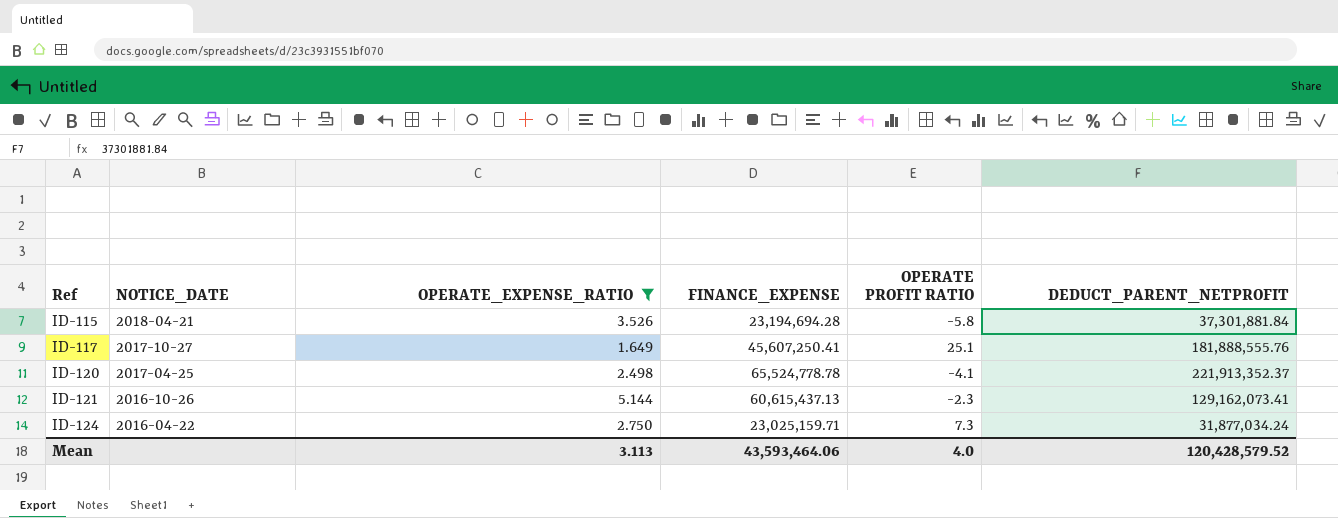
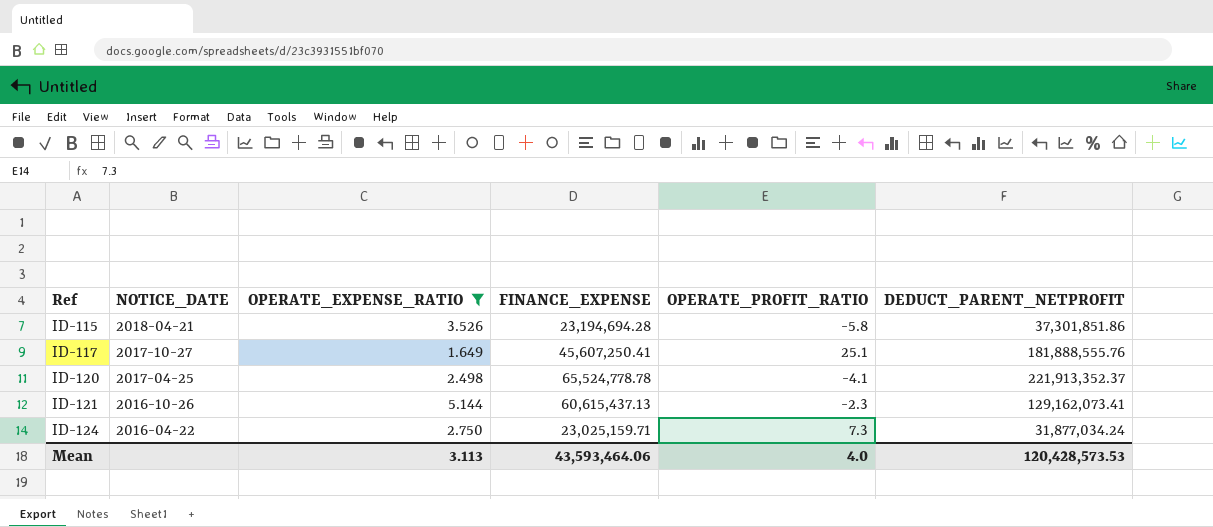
column name: OPERATE PROFIT RATIO -> OPERATE_PROFIT_RATIO
ID-115 | DEDUCT_PARENT_NETPROFIT: 37,301,881.84 -> 37,301,851.86
Mean | DEDUCT_PARENT_NETPROFIT: 120,428,579.52 -> 120,428,573.53

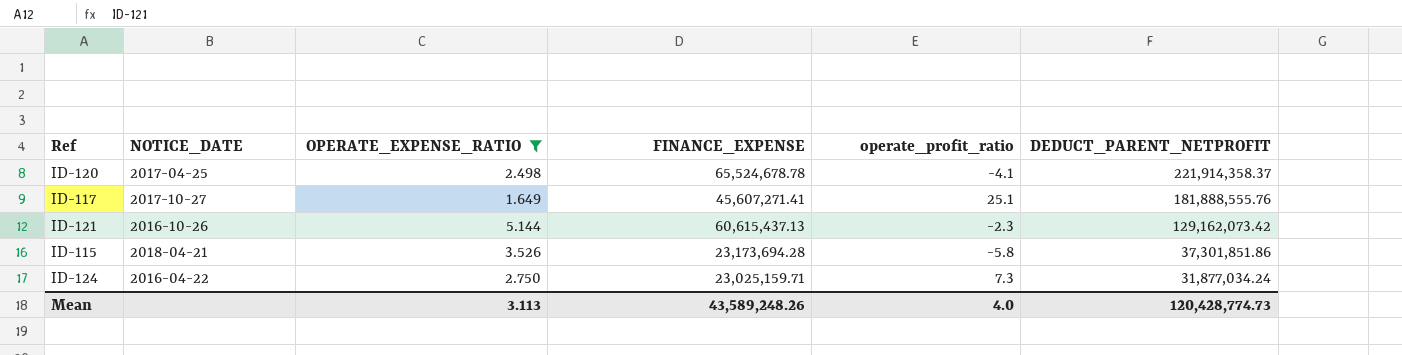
row order: Ref ascending -> DEDUCT_PARENT_NETPROFIT descending
column name: OPERATE_PROFIT_RATIO -> operate_profit_ratio
ID-120 | FINANCE_EXPENSE: 65,524,778.78 -> 65,524,678.78
ID-120 | DEDUCT_PARENT_NETPROFIT: 221,913,352.37 -> 221,914,358.37
ID-117 | FINANCE_EXPENSE: 45,607,250.41 -> 45,607,271.41
ID-121 | DEDUCT_PARENT_NETPROFIT: 129,162,073.41 -> 129,162,073.42
ID-115 | FINANCE_EXPENSE: 23,194,694.28 -> 23,173,694.28
Mean | FINANCE_EXPENSE: 43,593,464.06 -> 43,589,248.26
Mean | DEDUCT_PARENT_NETPROFIT: 120,428,573.53 -> 120,428,774.73

